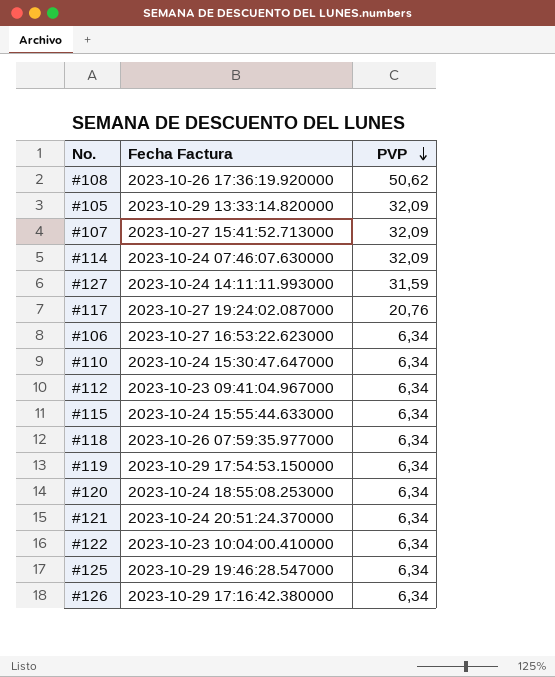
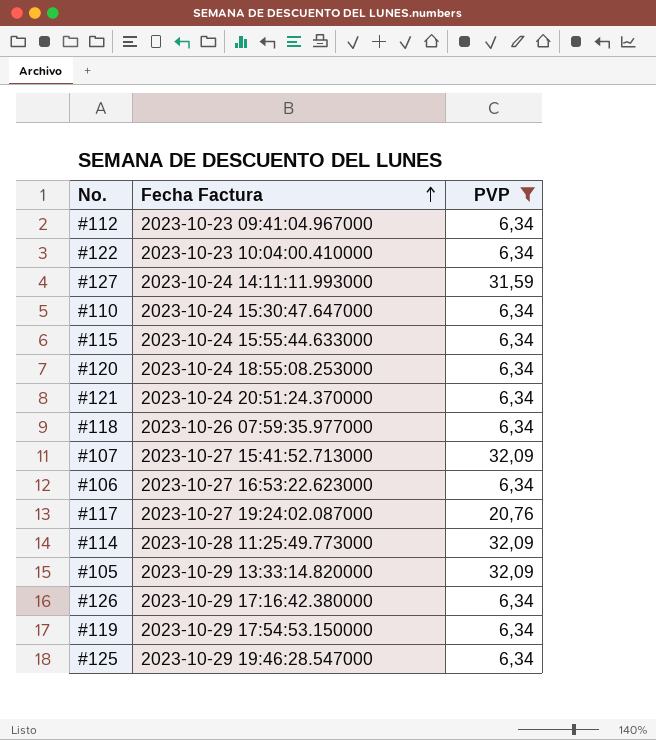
filter: none -> PVP != 50,62
row order: PVP descending -> Fecha Factura ascending
#114 | Fecha Factura: 2023-10-24 07:46:07.630000 -> 2023-10-28 11:25:49.773000

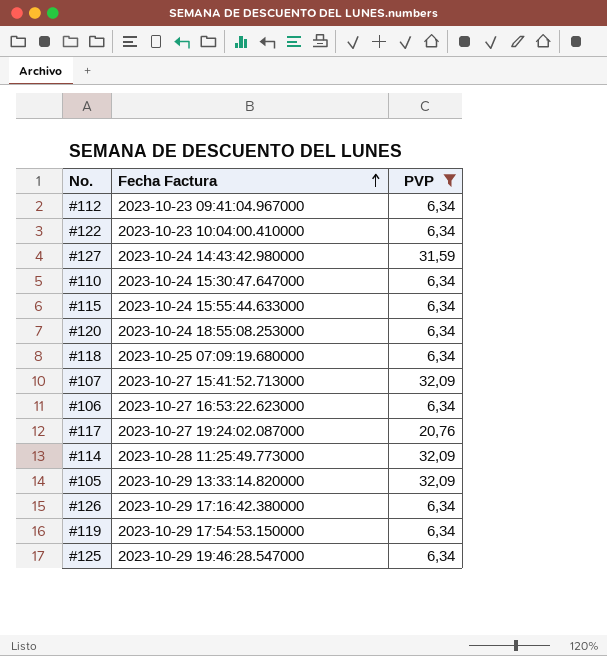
row #121: 2023-10-24 20:51:24.370000 | 6,34 -> none
#127 | Fecha Factura: 2023-10-24 14:11:11.993000 -> 2023-10-24 14:43:42.980000
#118 | Fecha Factura: 2023-10-26 07:59:35.977000 -> 2023-10-25 07:09:19.680000

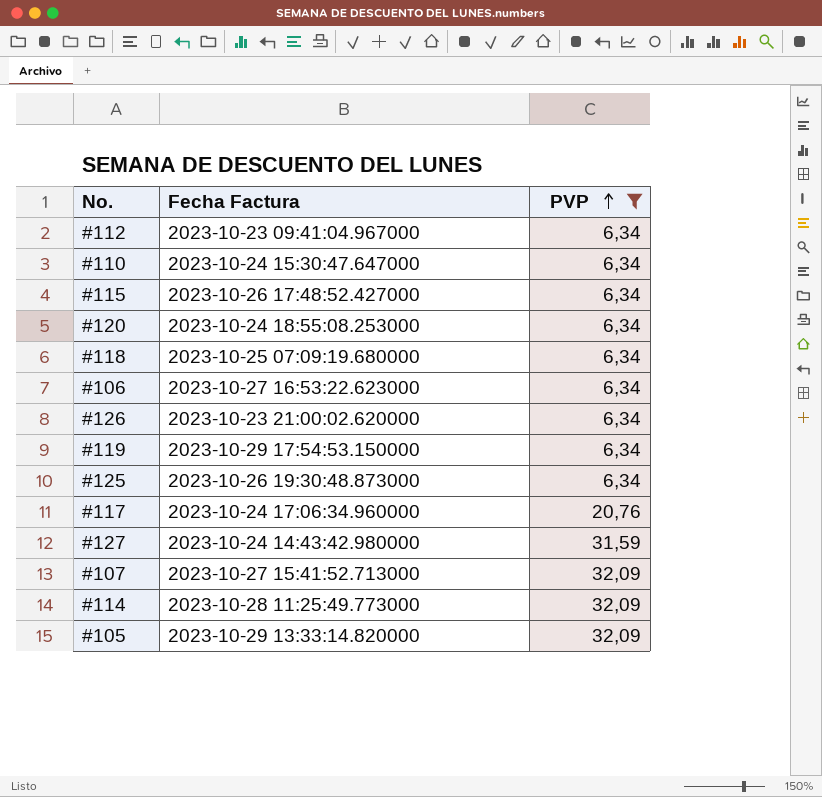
row order: Fecha Factura ascending -> PVP ascending
row #122: 2023-10-23 10:04:00.410000 | 6,34 -> none
#115 | Fecha Factura: 2023-10-24 15:55:44.633000 -> 2023-10-26 17:48:52.427000
#126 | Fecha Factura: 2023-10-29 17:16:42.380000 -> 2023-10-23 21:00:02.620000
#125 | Fecha Factura: 2023-10-29 19:46:28.547000 -> 2023-10-26 19:30:48.873000
#117 | Fecha Factura: 2023-10-27 19:24:02.087000 -> 2023-10-24 17:06:34.960000

